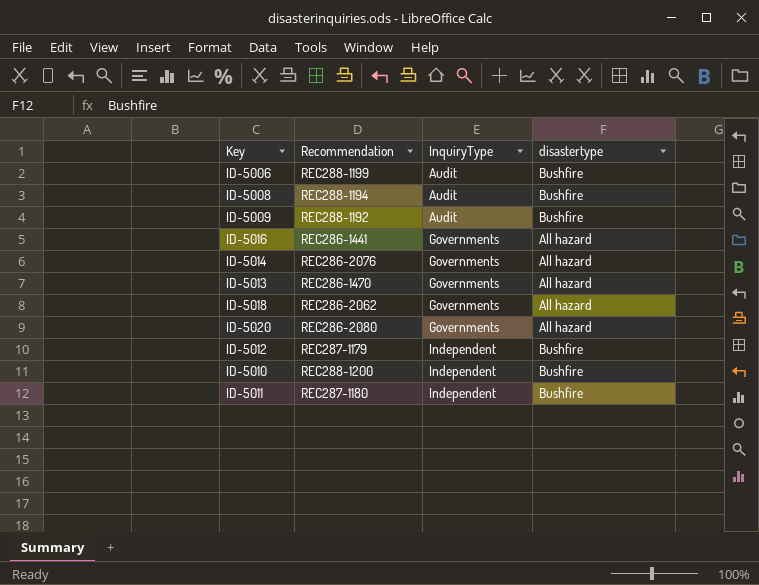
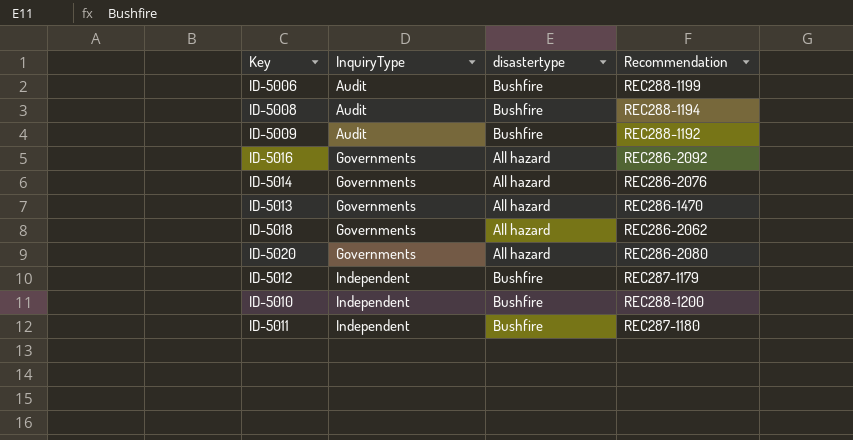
column Recommendation | position: 2 -> 4
ID-5016 | Recommendation: REC286-1441 -> REC286-2092

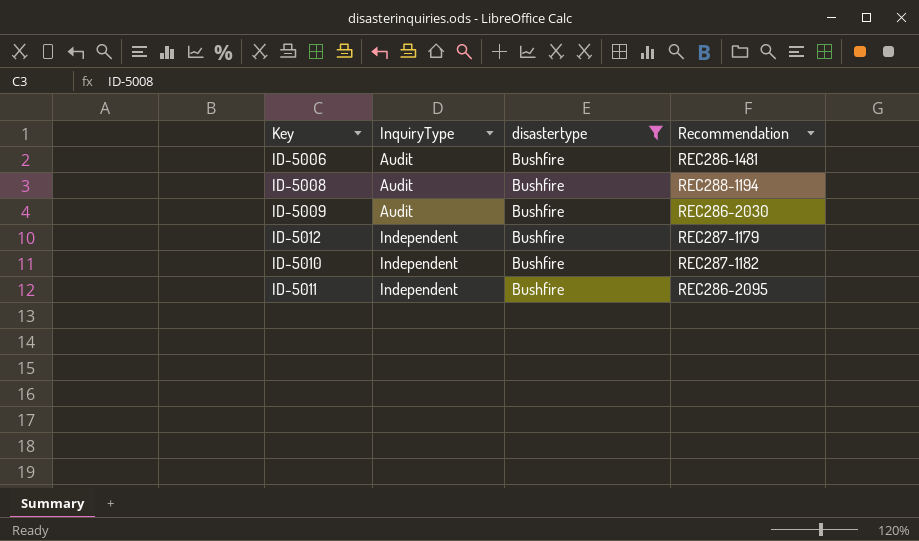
filter: none -> disastertype = Bushfire
ID-5006 | Recommendation: REC288-1199 -> REC286-1481
ID-5009 | Recommendation: REC288-1192 -> REC286-2030
ID-5010 | Recommendation: REC288-1200 -> REC287-1182
ID-5011 | Recommendation: REC287-1180 -> REC286-2095

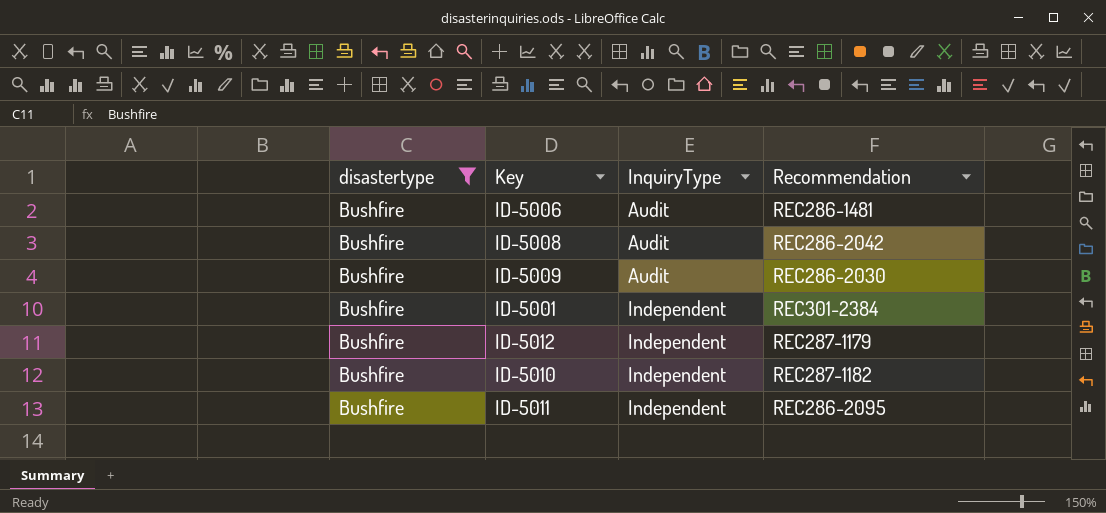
column disastertype | position: 3 -> 1
ID-5008 | Recommendation: REC288-1194 -> REC286-2042
row ID-5001: none -> Bushfire | Independent | REC301-2384

